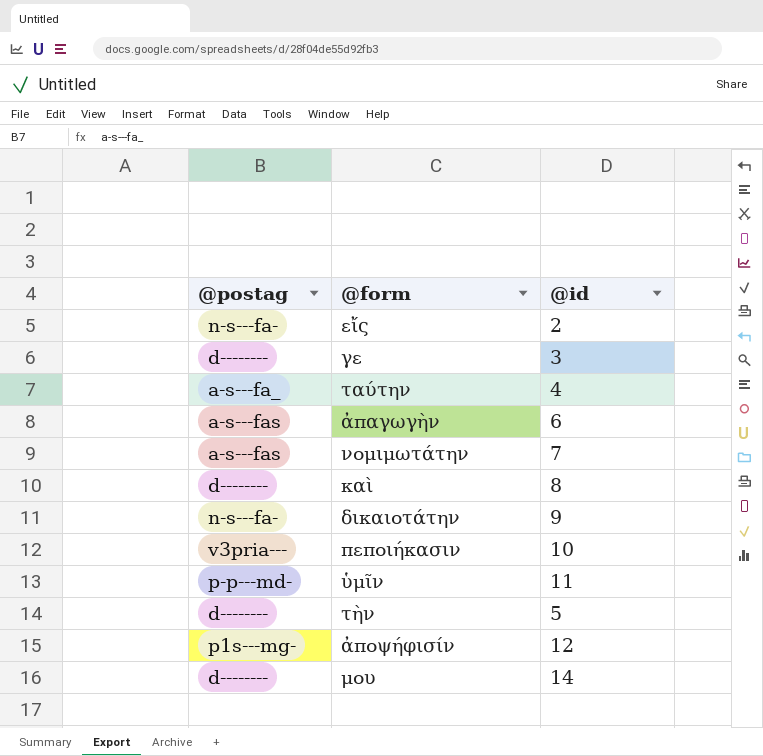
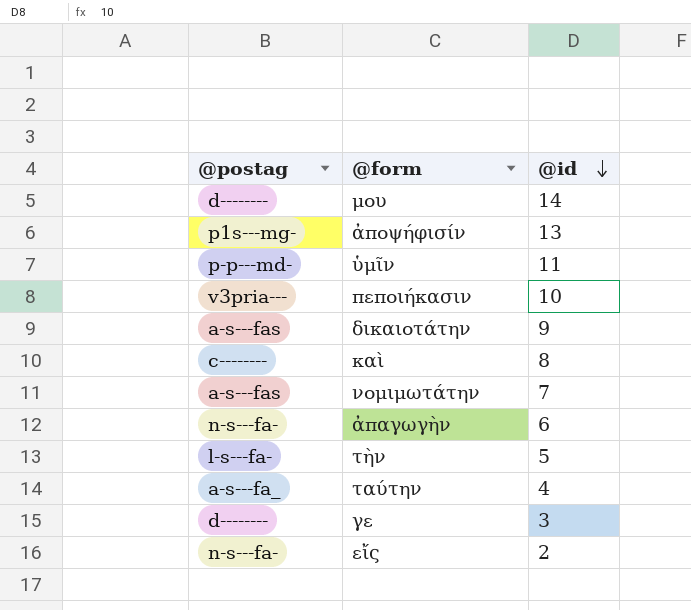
row order: none -> @id descending
ἀποψήφισίν | @id: 12 -> 13
δικαιοτάτην | @postag: n-s---fa- -> a-s---fas
καὶ | @postag: d-------- -> c--------
ἀπαγωγὴν | @postag: a-s---fas -> n-s---fa-
τὴν | @postag: d-------- -> l-s---fa-

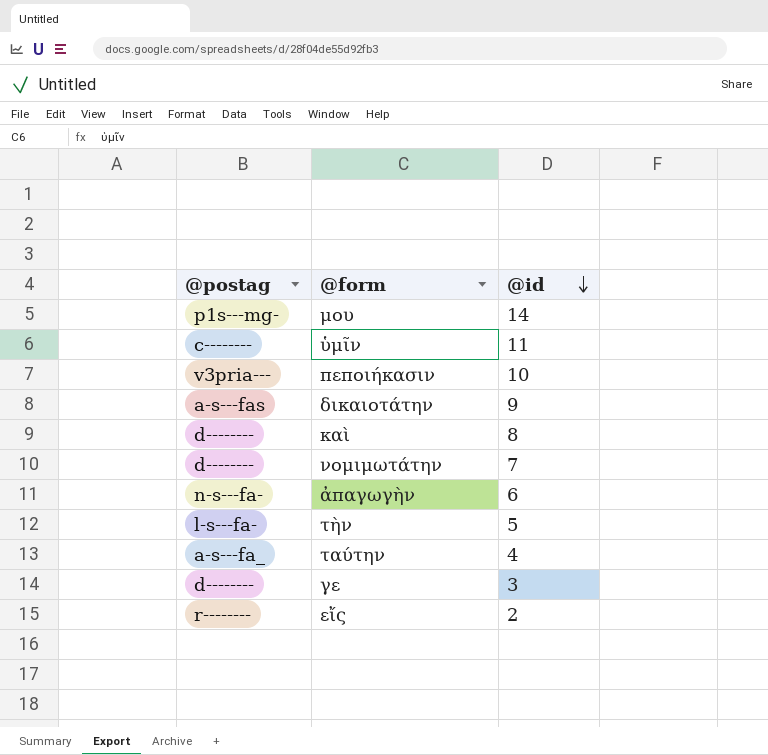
row ἀποψήφισίν: p1s---mg- | 13 -> none
μου | @postag: d-------- -> p1s---mg-
ὑμῖν | @postag: p-p---md- -> c--------
καὶ | @postag: c-------- -> d--------
νομιμωτάτην | @postag: a-s---fas -> d--------
εἴς | @postag: n-s---fa- -> r--------

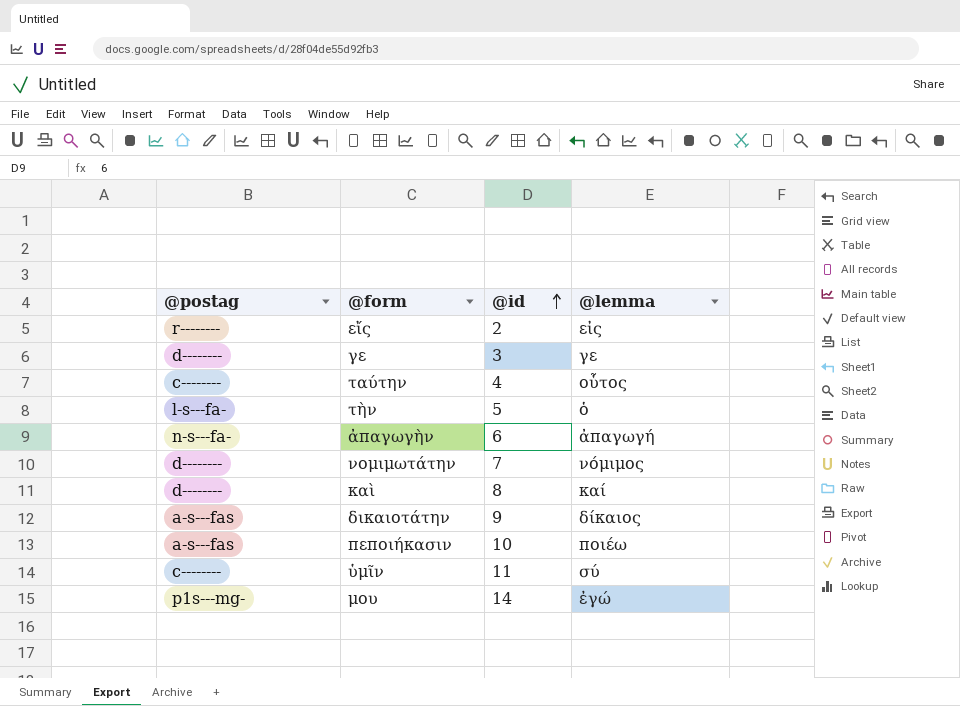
row order: @id descending -> @id ascending
column @lemma | position: none -> 4
ταύτην | @postag: a-s---fa_ -> c--------
πεποιήκασιν | @postag: v3pria--- -> a-s---fas

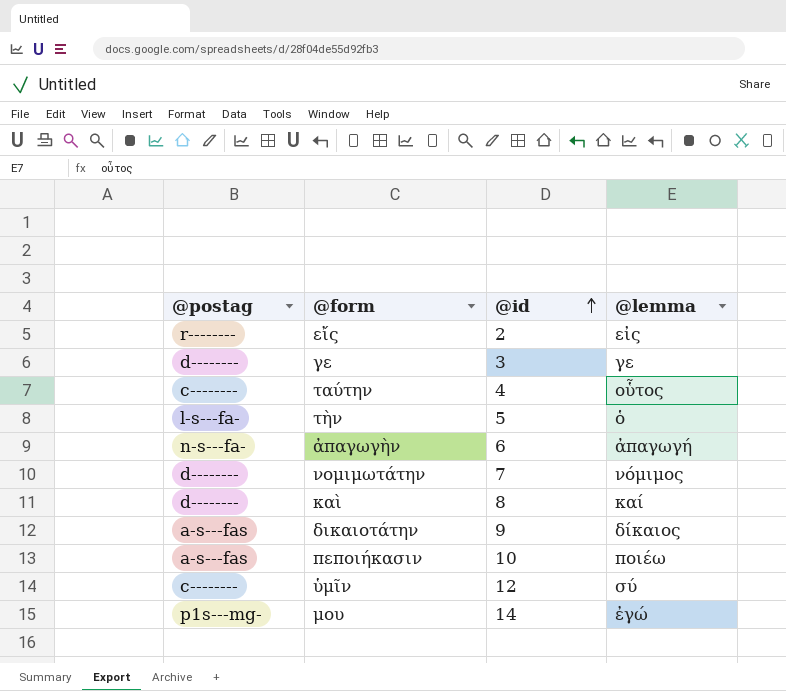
ὑμῖν | @id: 11 -> 12

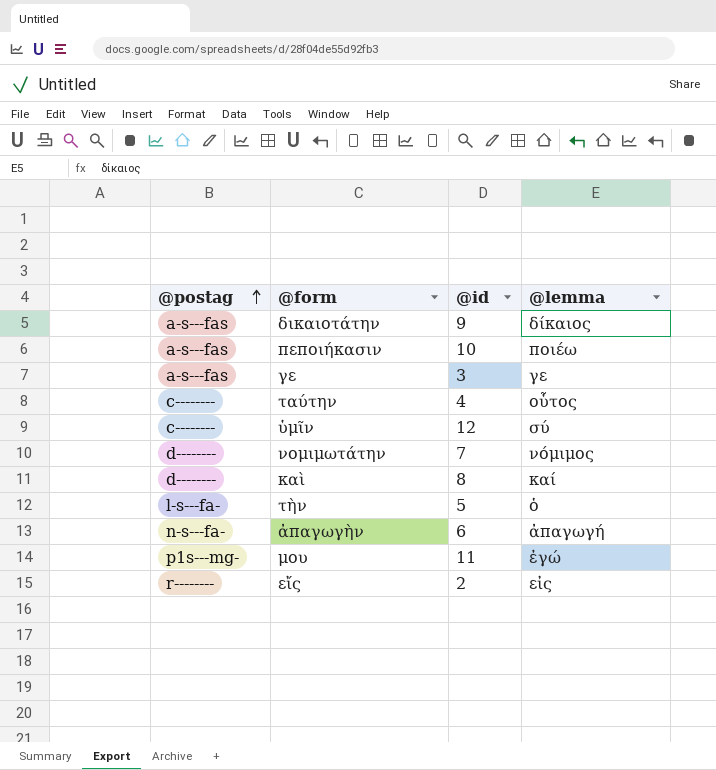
row order: @id ascending -> @postag ascending
γε | @postag: d-------- -> a-s---fas
μου | @id: 14 -> 11

